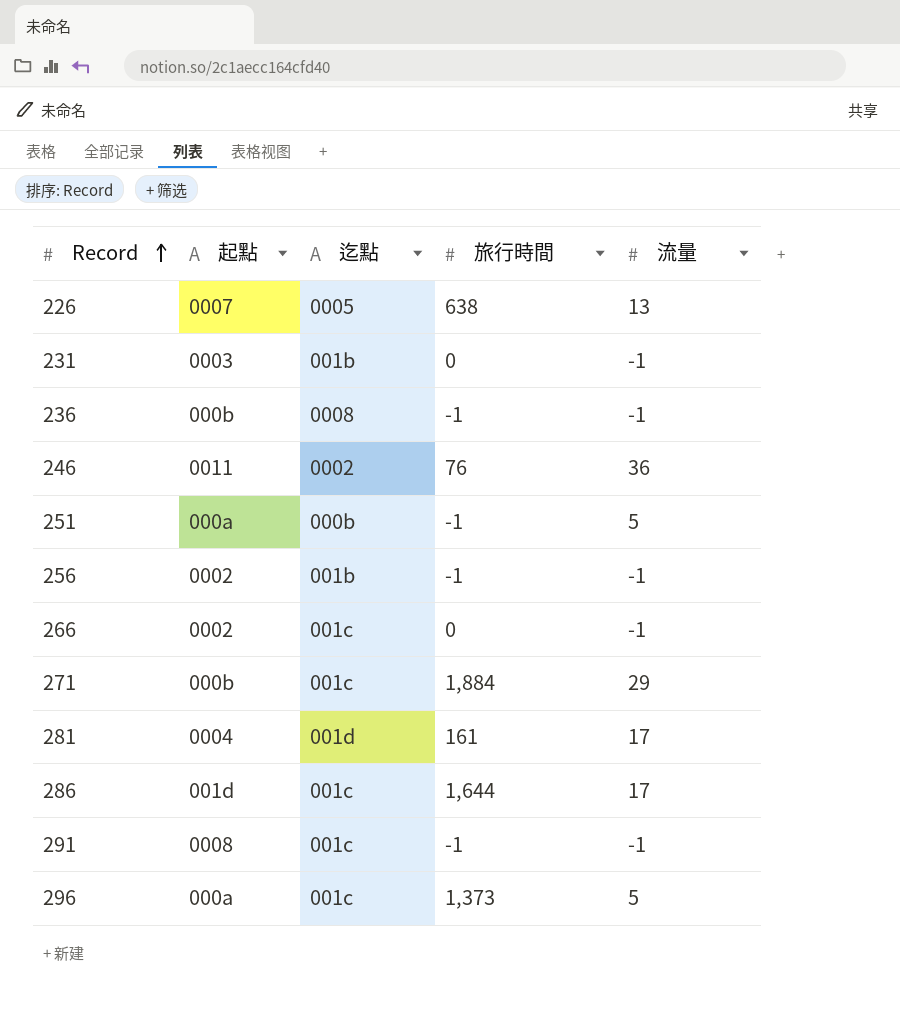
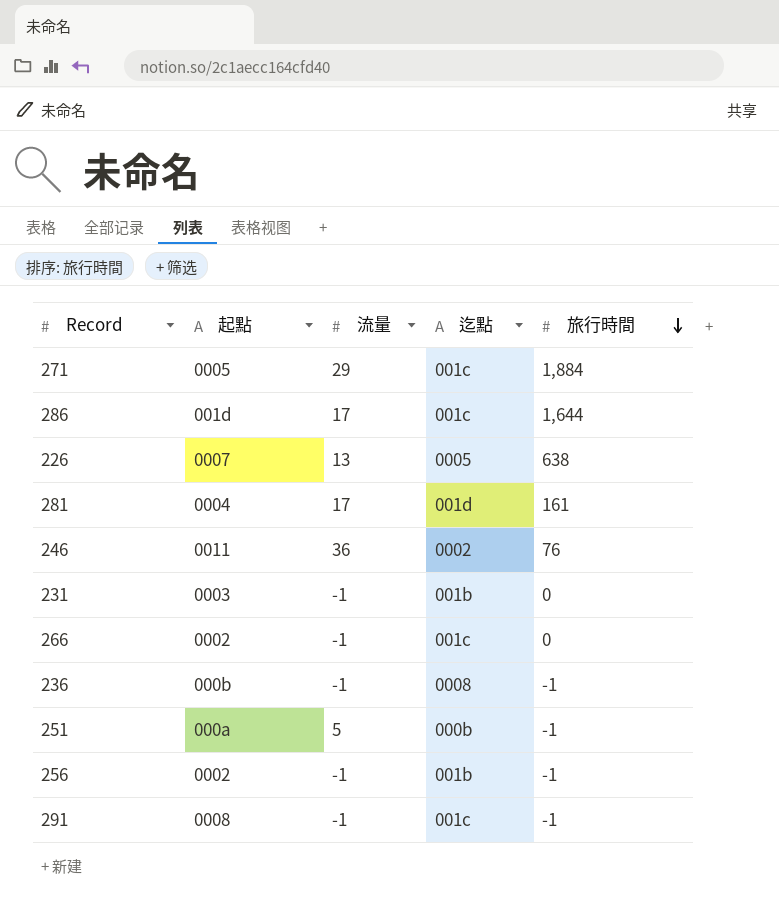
row order: Record ascending -> 旅行時間 descending
column 流量 | position: 5 -> 3
row 296: 000a | 001c | 1,373 | 5 -> none
271 | 起點: 000b -> 0005

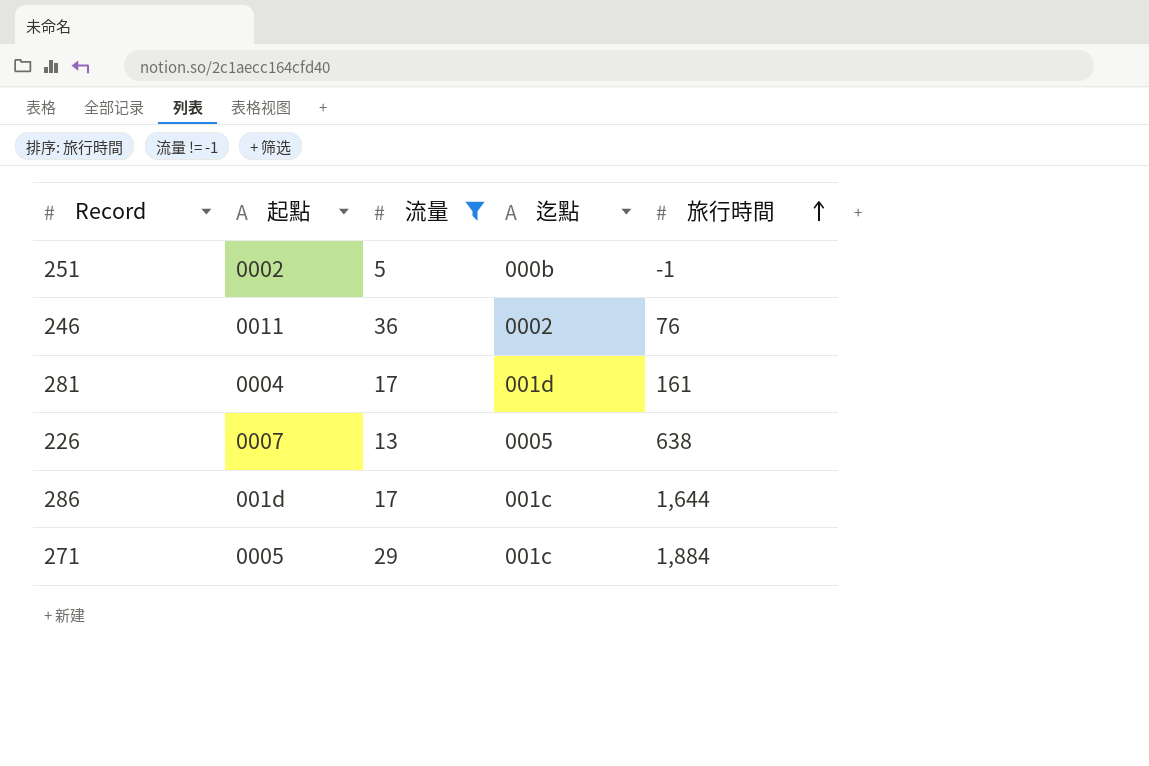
filter: none -> 流量 != -1
row order: 旅行時間 descending -> 旅行時間 ascending
251 | 起點: 000a -> 0002

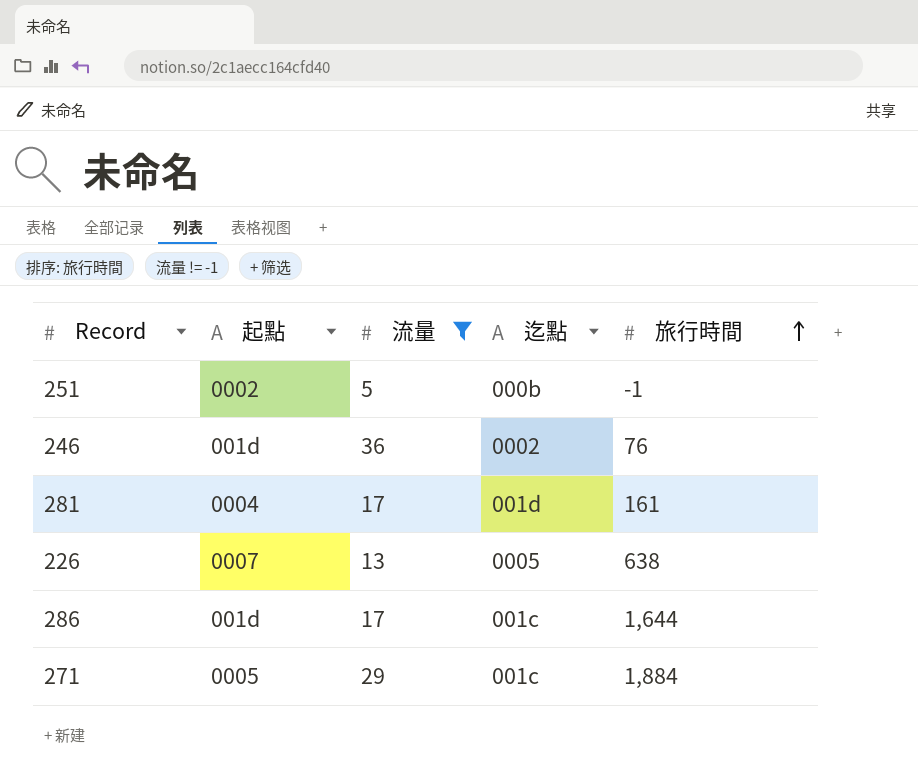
246 | 起點: 0011 -> 001d

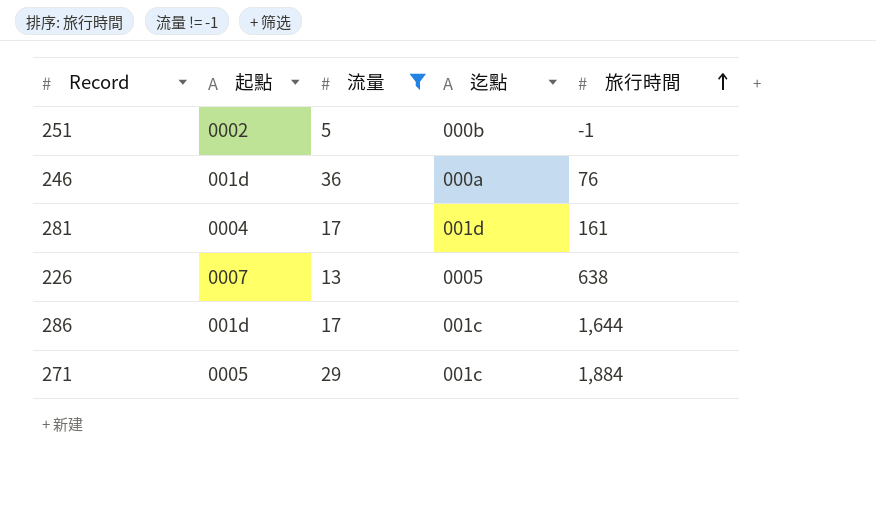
246 | 迄點: 0002 -> 000a

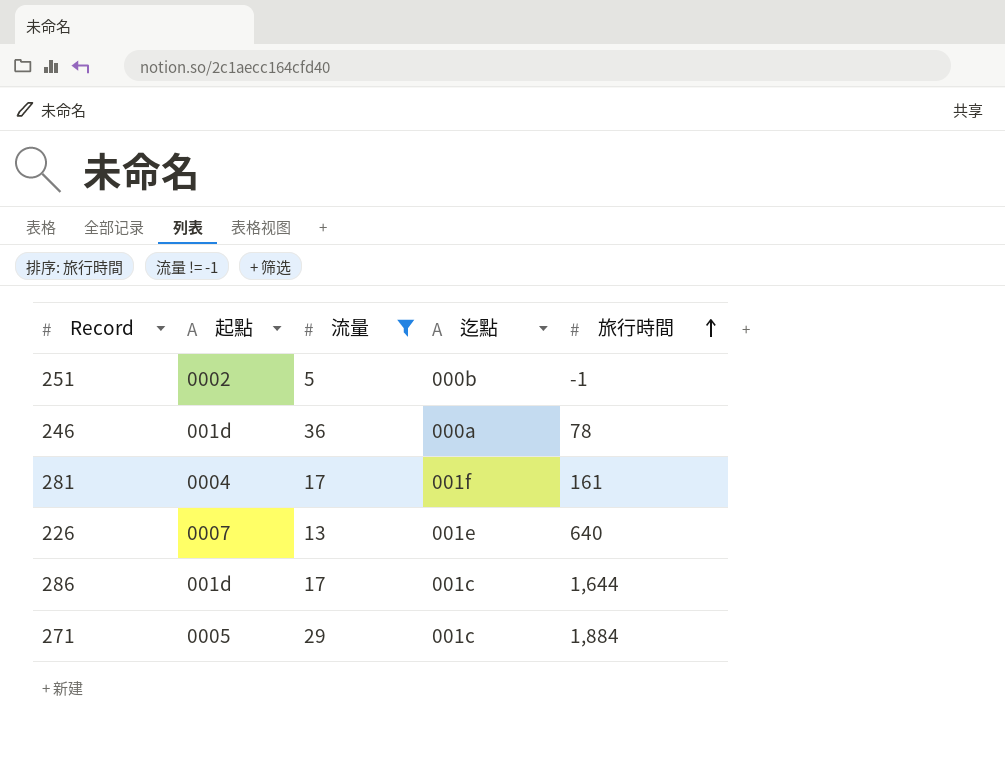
246 | 旅行時間: 76 -> 78
281 | 迄點: 001d -> 001f
226 | 迄點: 0005 -> 001e
226 | 旅行時間: 638 -> 640

